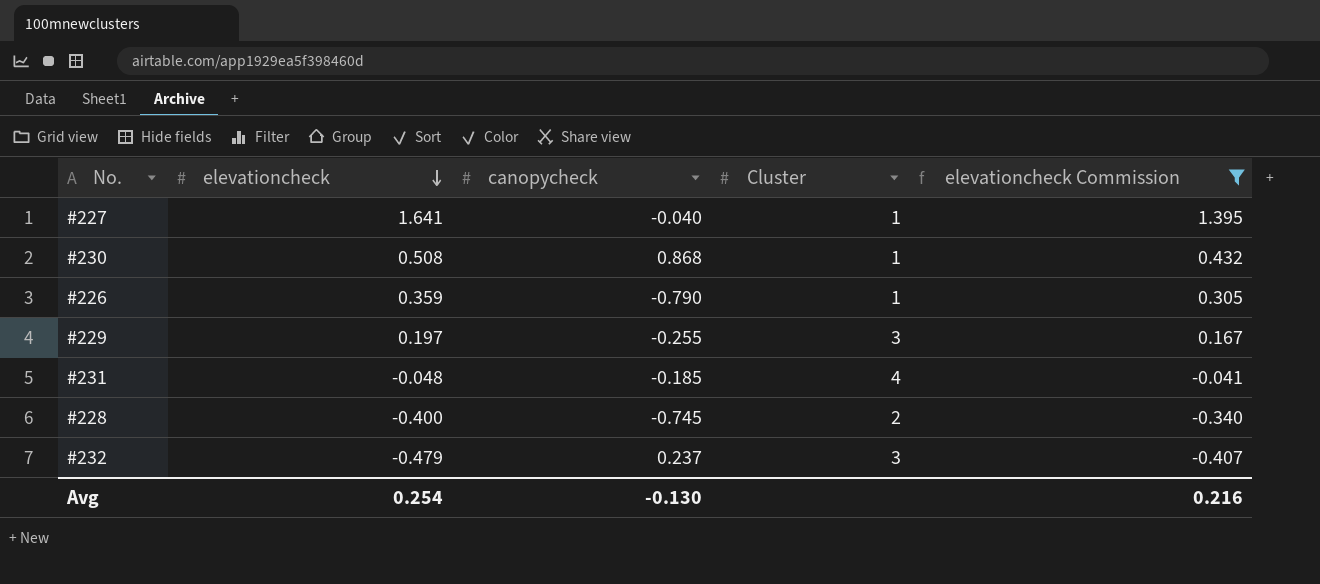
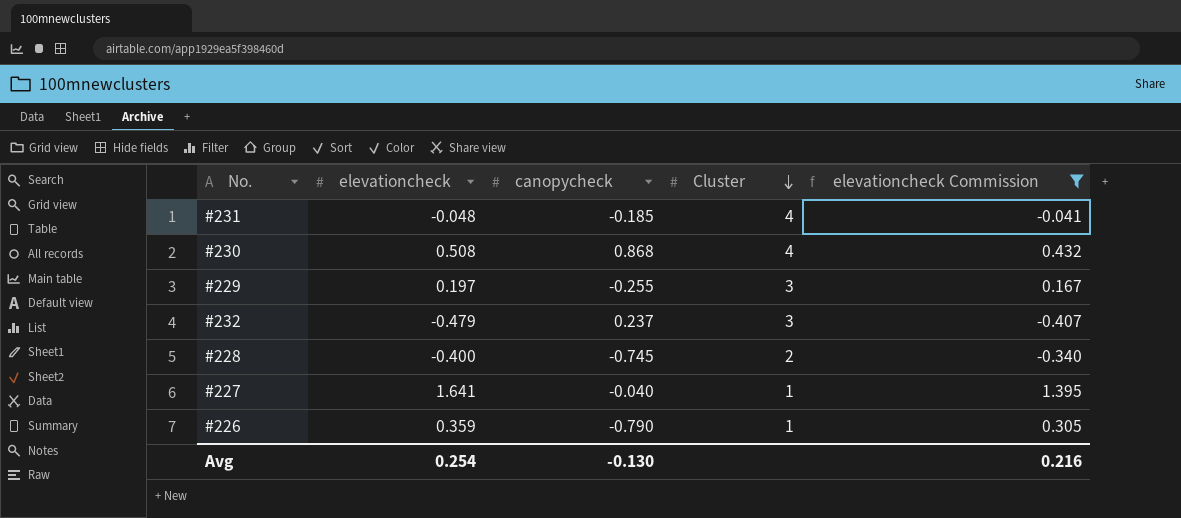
row order: elevationcheck descending -> Cluster descending
#230 | Cluster: 1 -> 4

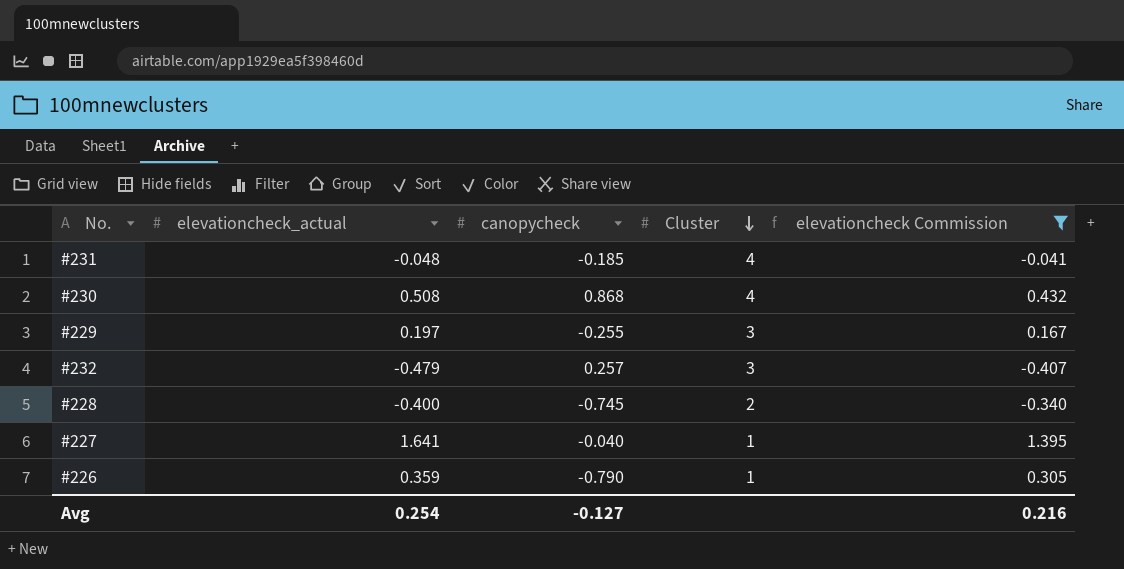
column name: elevationcheck -> elevationcheck_actual
#232 | canopycheck: 0.237 -> 0.257
Avg | canopycheck: -0.130 -> -0.127

